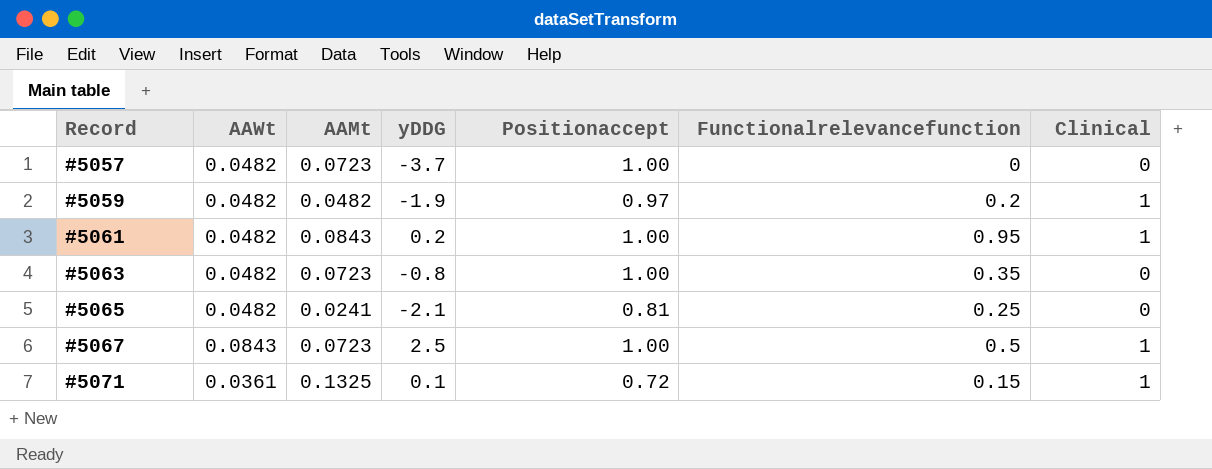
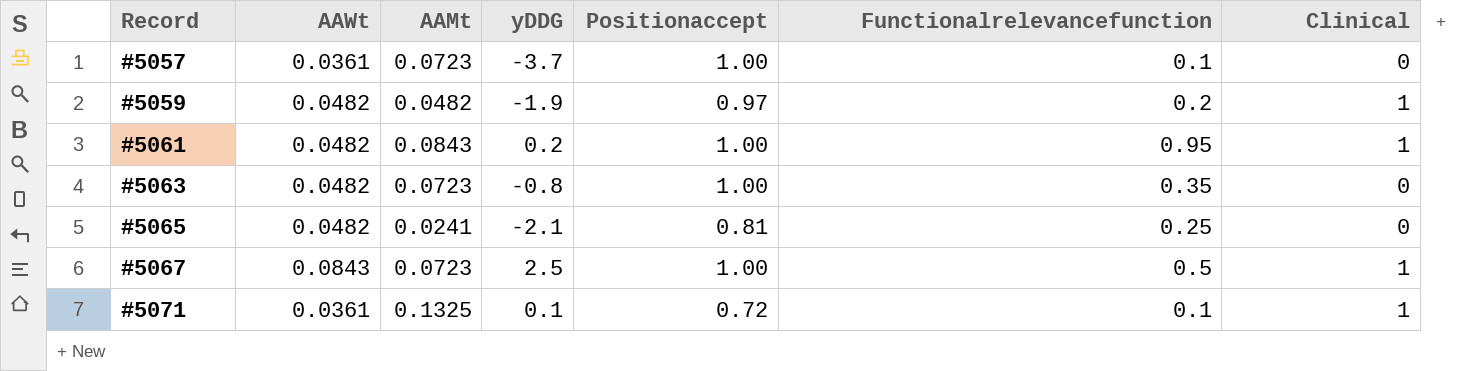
#5057 | AAWt: 0.0482 -> 0.0361
#5057 | Functionalrelevancefunction: 0 -> 0.1
#5071 | Functionalrelevancefunction: 0.15 -> 0.1

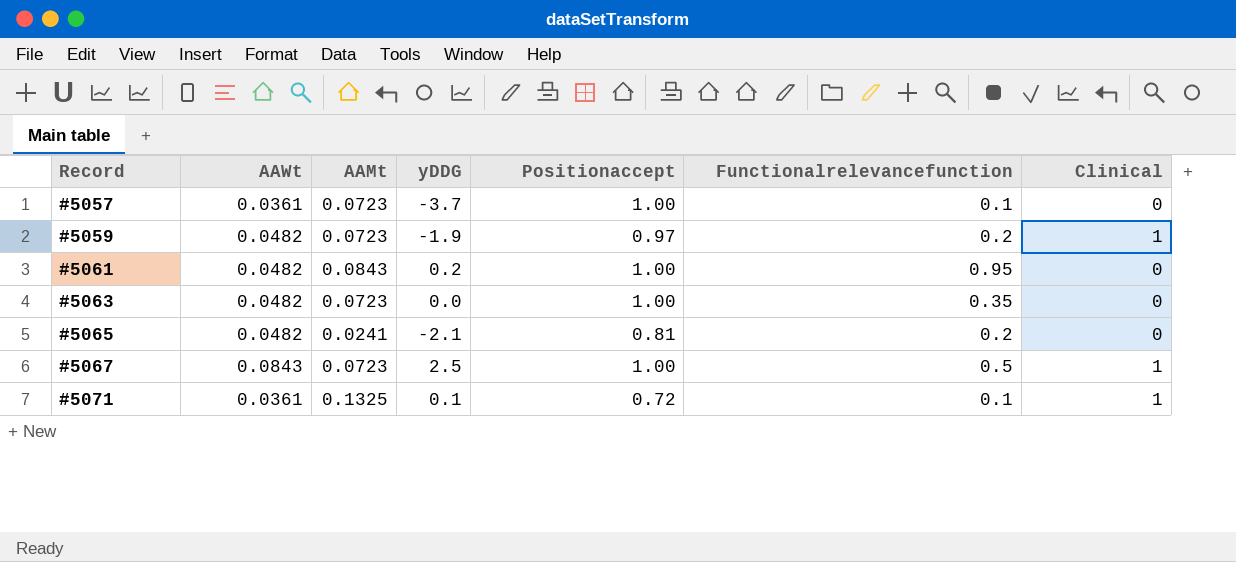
#5059 | AAMt: 0.0482 -> 0.0723
#5061 | Clinical: 1 -> 0
#5063 | yDDG: -0.8 -> 0.0
#5065 | Functionalrelevancefunction: 0.25 -> 0.2

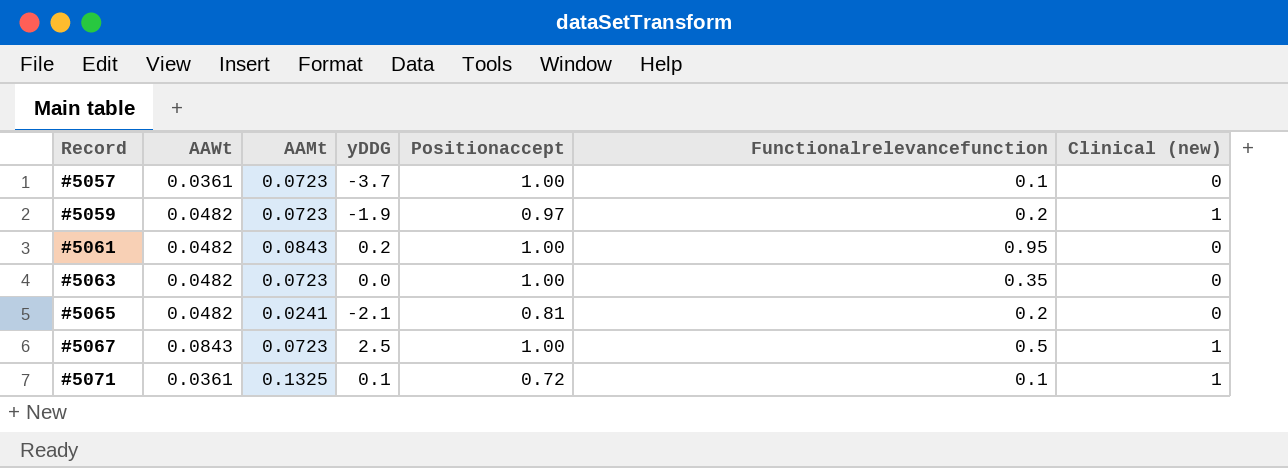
column name: Clinical -> Clinical (new)

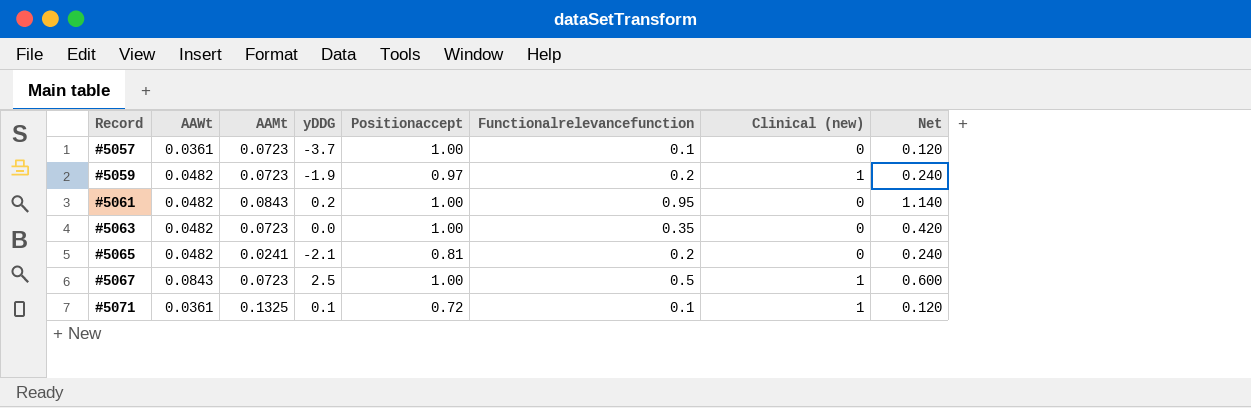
column Net | formula: none -> [Functionalrelevancefunction] * 1.2

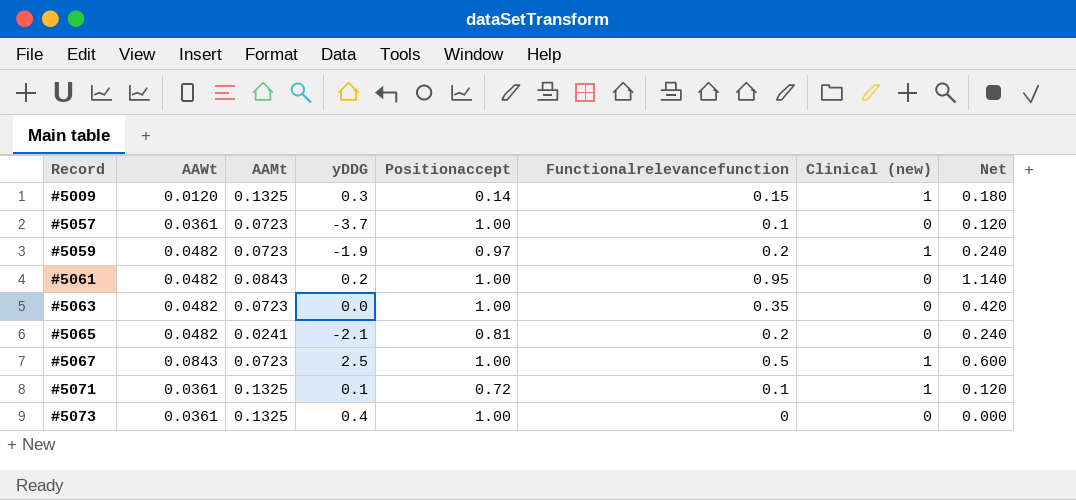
row #5009: none -> 0.0120 | 0.1325 | 0.3 | 0.14 | 0.15 | 1 | 0.180
row #5073: none -> 0.0361 | 0.1325 | 0.4 | 1.00 | 0 | 0 | 0.000

